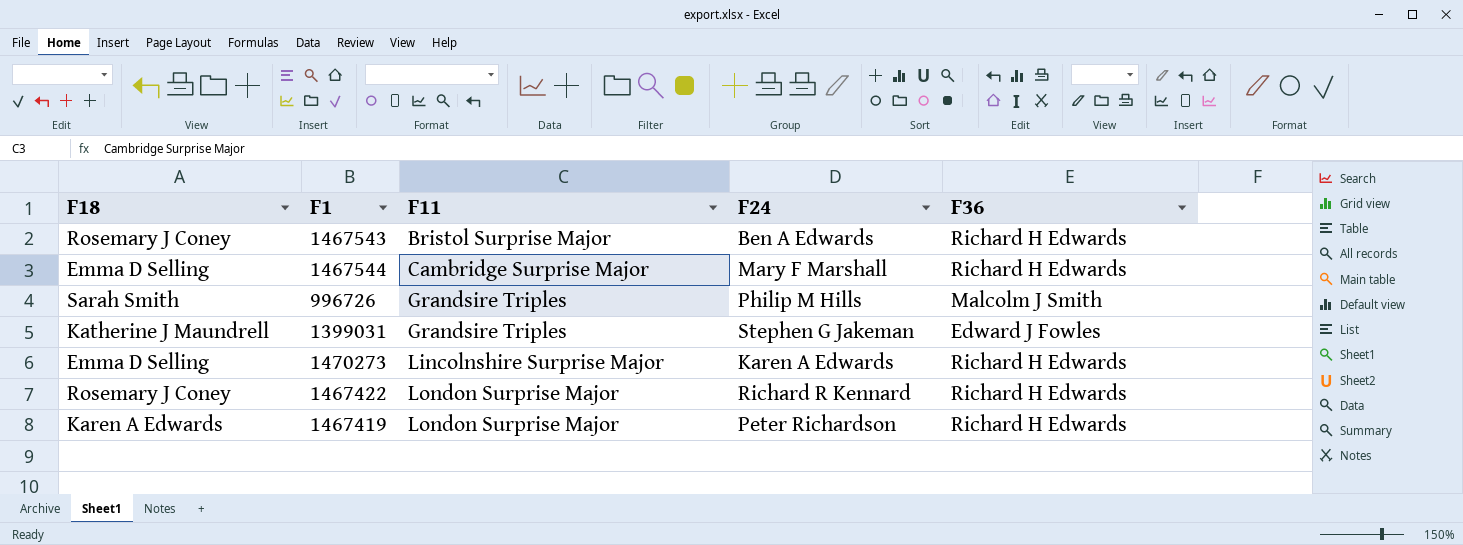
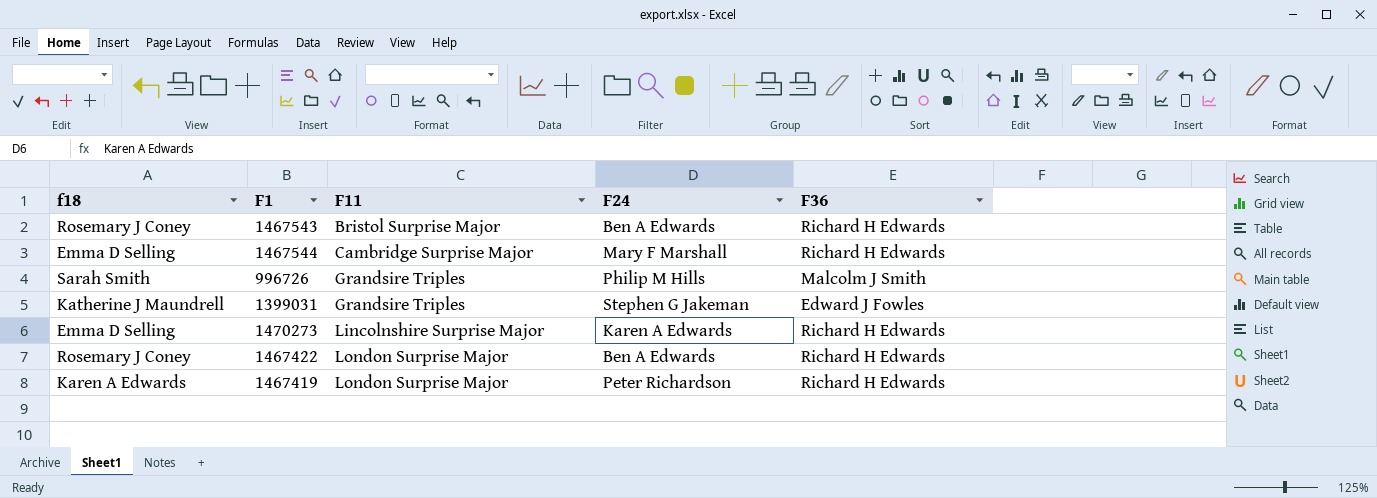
column name: F18 -> f18
1467422 | F24: Richard R Kennard -> Ben A Edwards

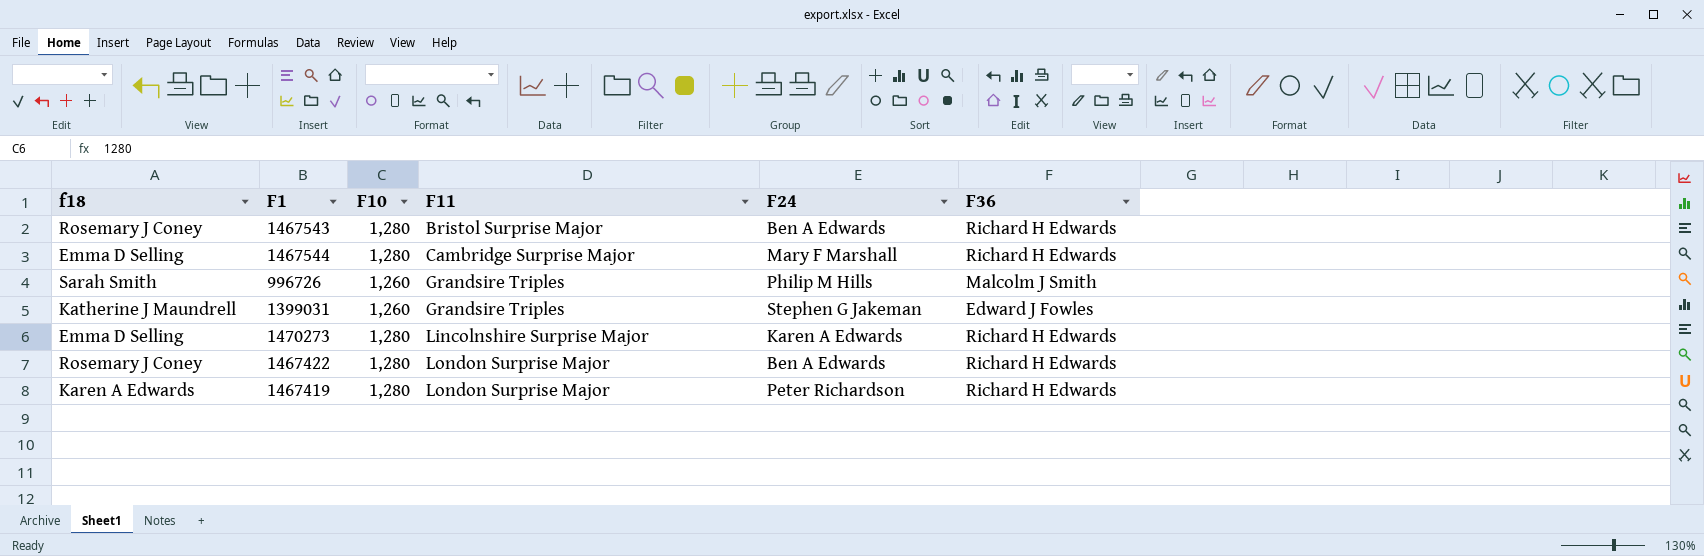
column F10 | position: none -> 3

